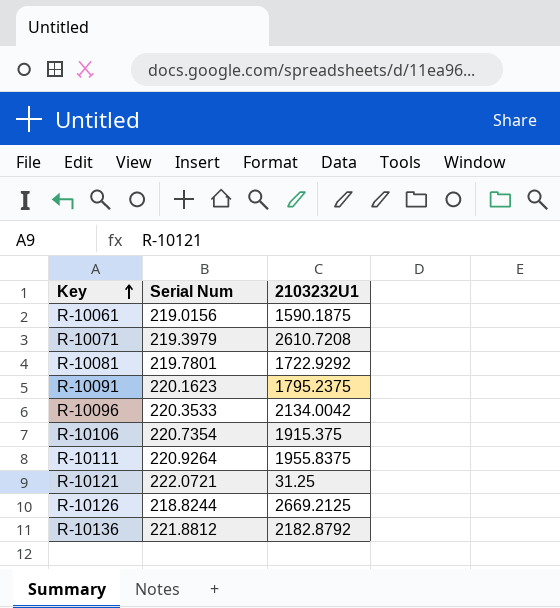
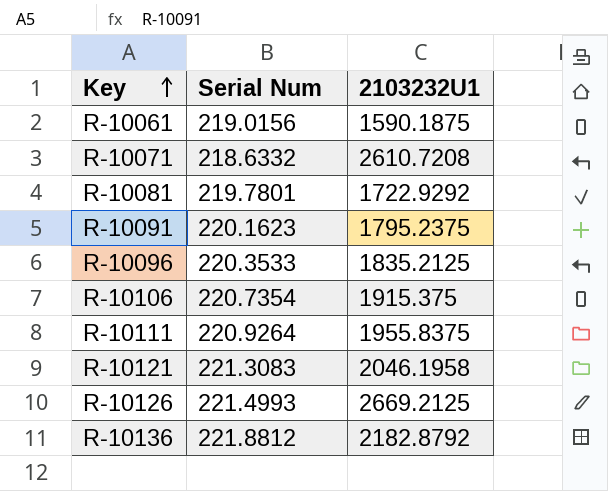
R-10071 | Serial Num: 219.3979 -> 218.6332
R-10096 | 2103232U1: 2134.0042 -> 1835.2125
R-10121 | Serial Num: 222.0721 -> 221.3083
R-10121 | 2103232U1: 31.25 -> 2046.1958
R-10126 | Serial Num: 218.8244 -> 221.4993

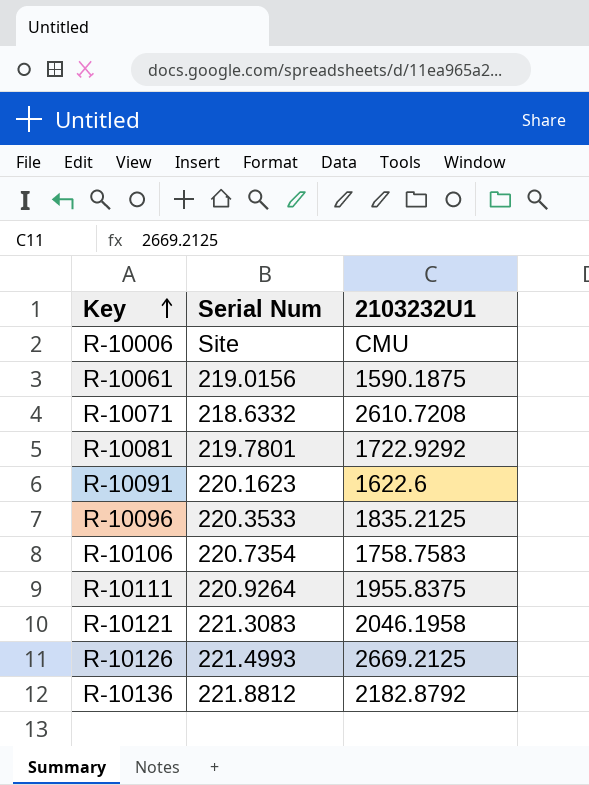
row R-10006: none -> Site | CMU
R-10091 | 2103232U1: 1795.2375 -> 1622.6
R-10106 | 2103232U1: 1915.375 -> 1758.7583

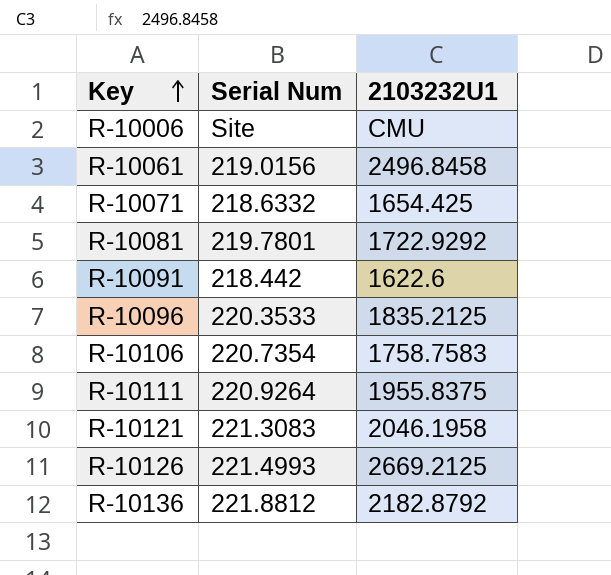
R-10061 | 2103232U1: 1590.1875 -> 2496.8458
R-10071 | 2103232U1: 2610.7208 -> 1654.425
R-10091 | Serial Num: 220.1623 -> 218.442

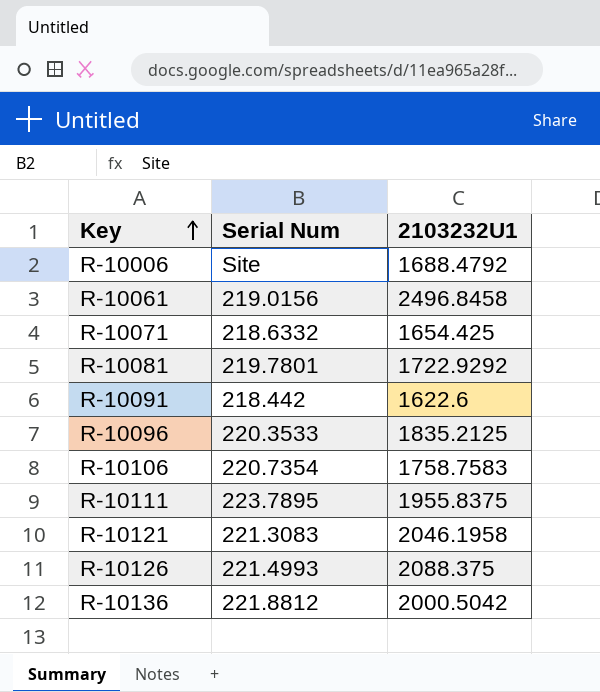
R-10006 | 2103232U1: CMU -> 1688.4792
R-10111 | Serial Num: 220.9264 -> 223.7895
R-10126 | 2103232U1: 2669.2125 -> 2088.375
R-10136 | 2103232U1: 2182.8792 -> 2000.5042

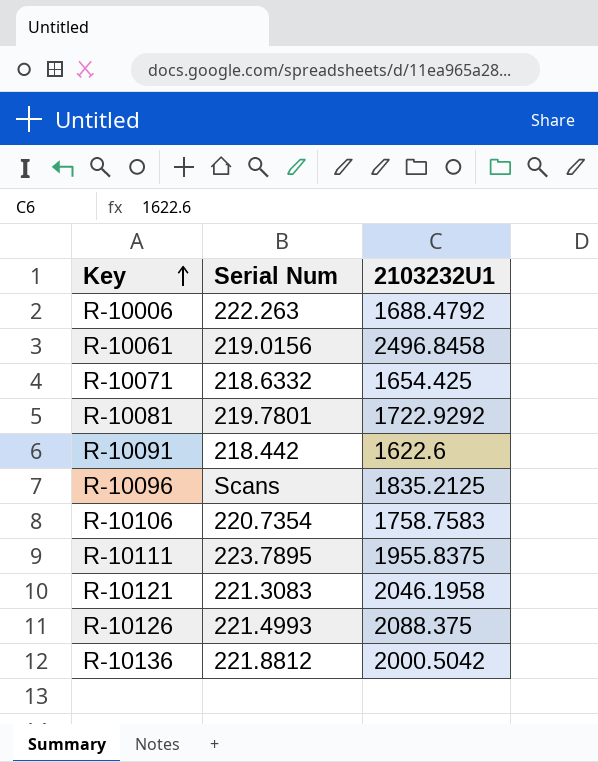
R-10006 | Serial Num: Site -> 222.263
R-10096 | Serial Num: 220.3533 -> Scans

